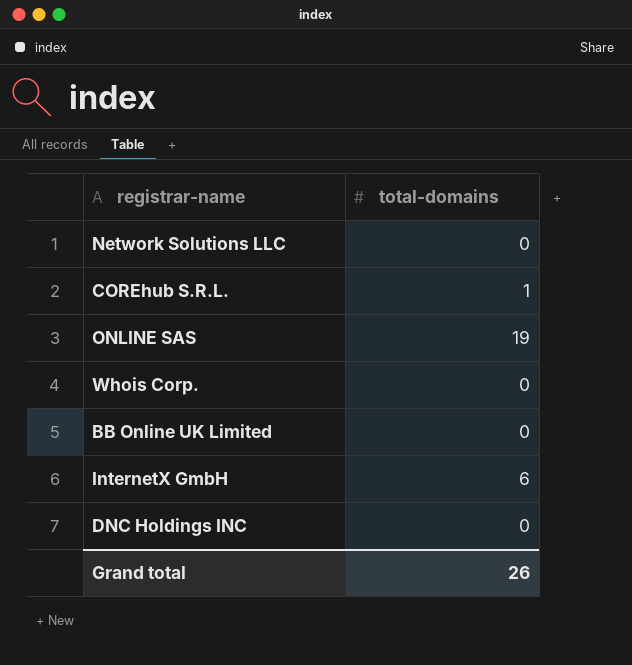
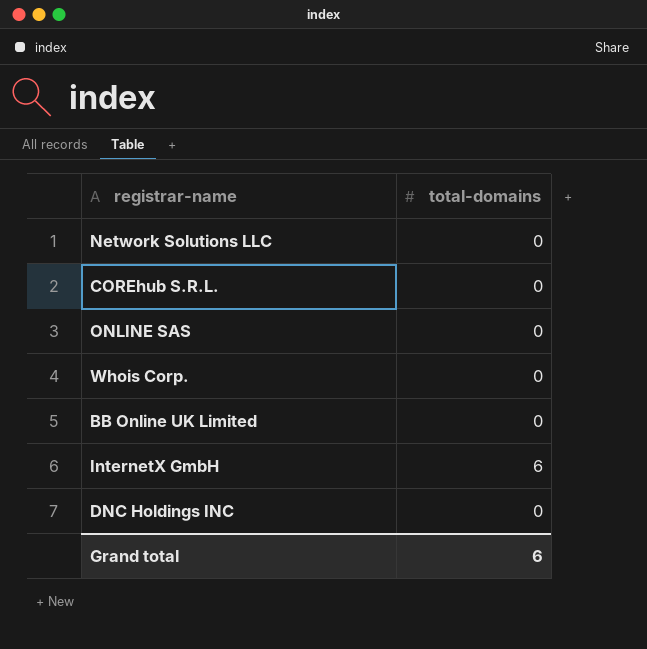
COREhub S.R.L. | total-domains: 1 -> 0
ONLINE SAS | total-domains: 19 -> 0
Grand total | total-domains: 26 -> 6

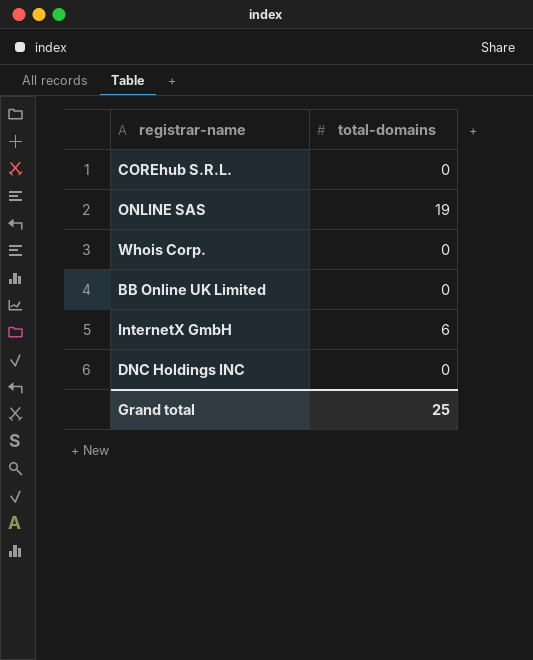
row Network Solutions LLC: 0 -> none
ONLINE SAS | total-domains: 0 -> 19
Grand total | total-domains: 6 -> 25

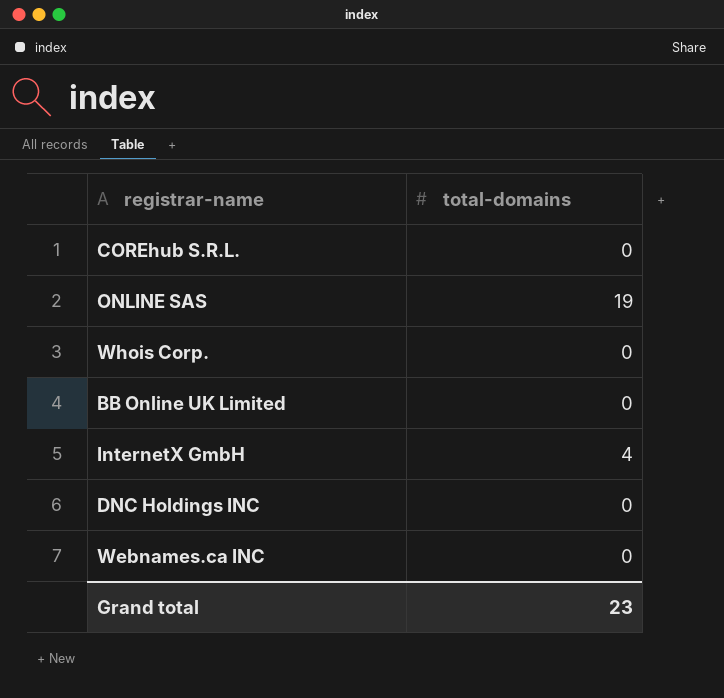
InternetX GmbH | total-domains: 6 -> 4
row Webnames.ca INC: none -> 0
Grand total | total-domains: 25 -> 23

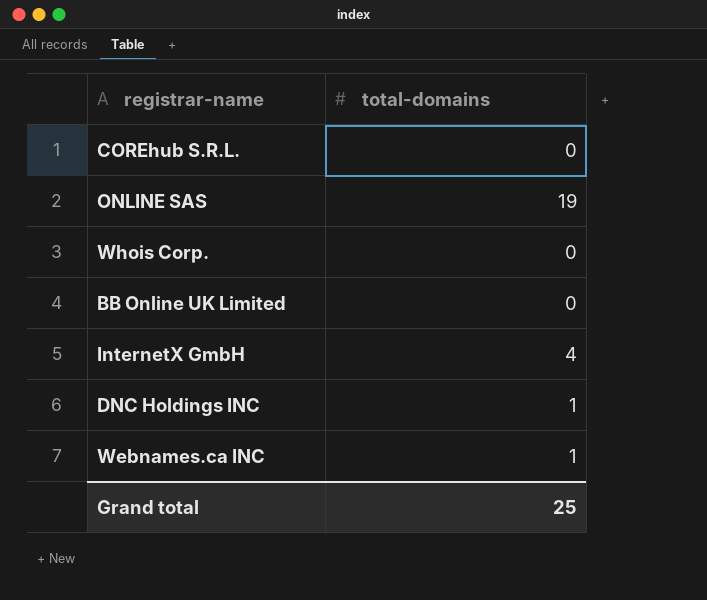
DNC Holdings INC | total-domains: 0 -> 1
Webnames.ca INC | total-domains: 0 -> 1
Grand total | total-domains: 23 -> 25

